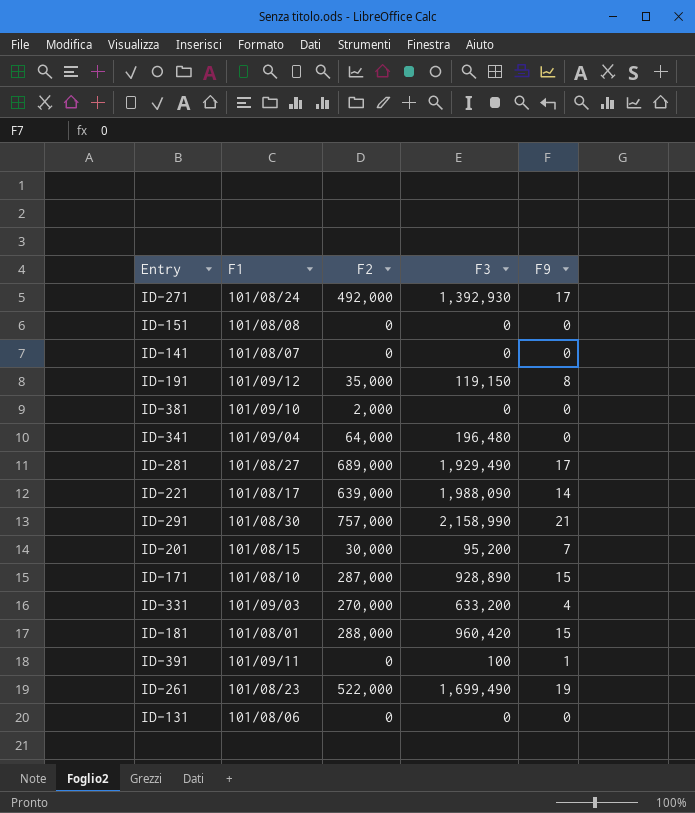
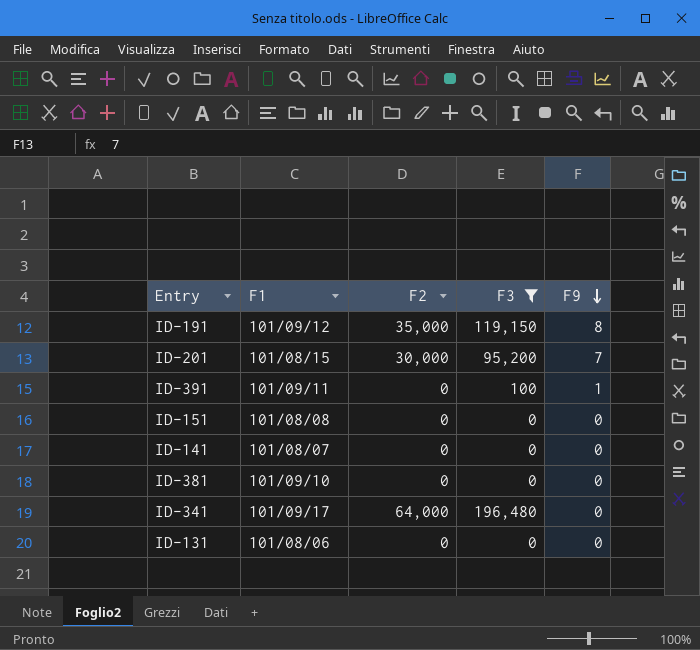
filter: none -> F3 <= 196,480
row order: none -> F9 descending
ID-381 | F2: 2,000 -> 0
ID-341 | F1: 101/09/04 -> 101/09/17

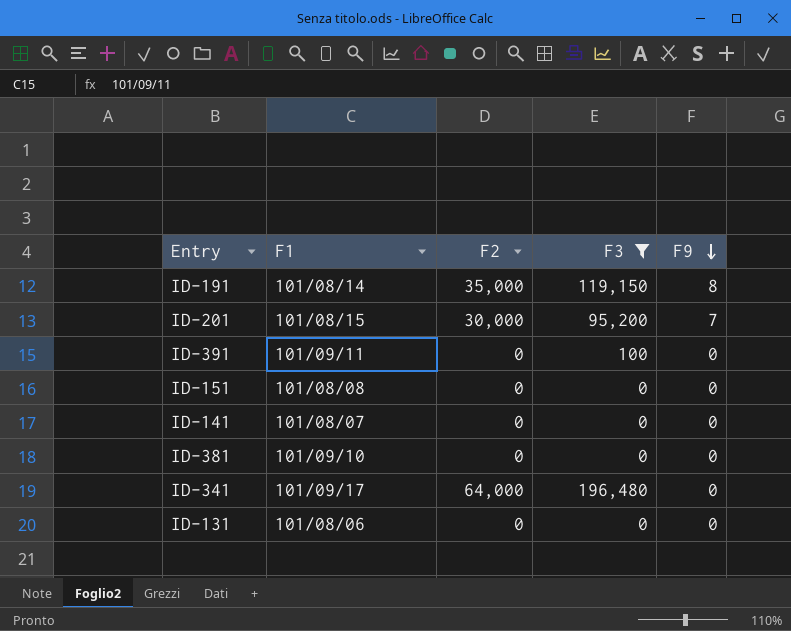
ID-191 | F1: 101/09/12 -> 101/08/14
ID-391 | F9: 1 -> 0

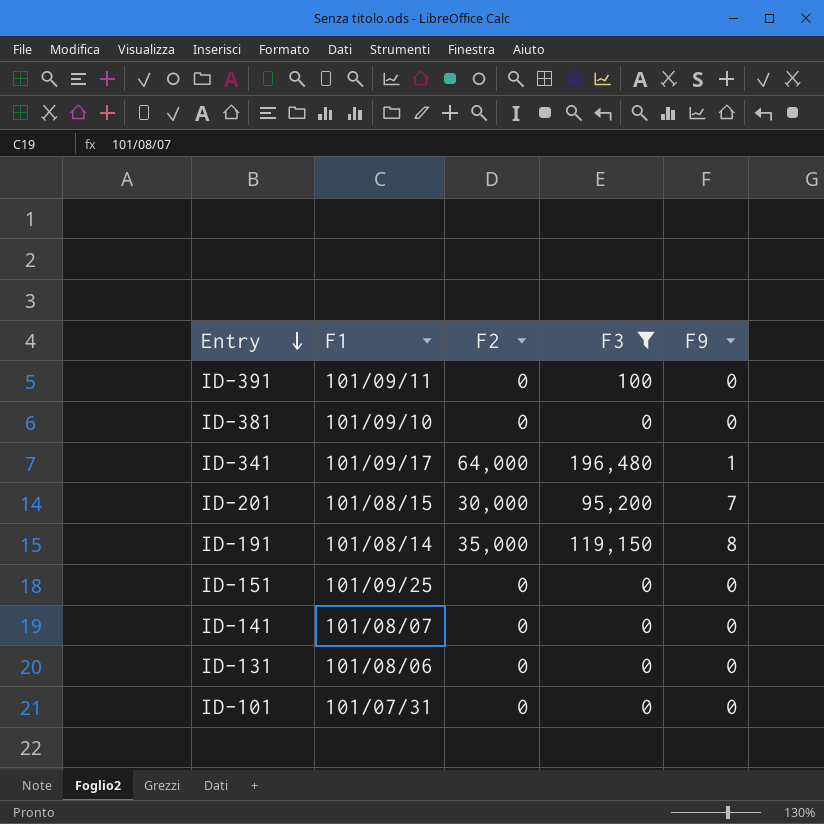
row order: F9 descending -> Entry descending
ID-341 | F9: 0 -> 1
ID-151 | F1: 101/08/08 -> 101/09/25
row ID-101: none -> 101/07/31 | 0 | 0 | 0

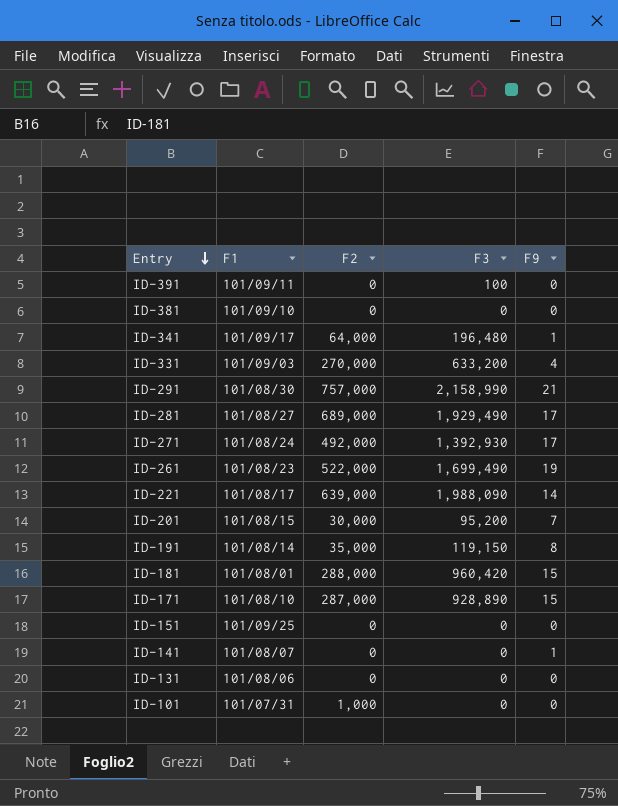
filter: F3 <= 196,480 -> none
ID-141 | F9: 0 -> 1
ID-101 | F2: 0 -> 1,000

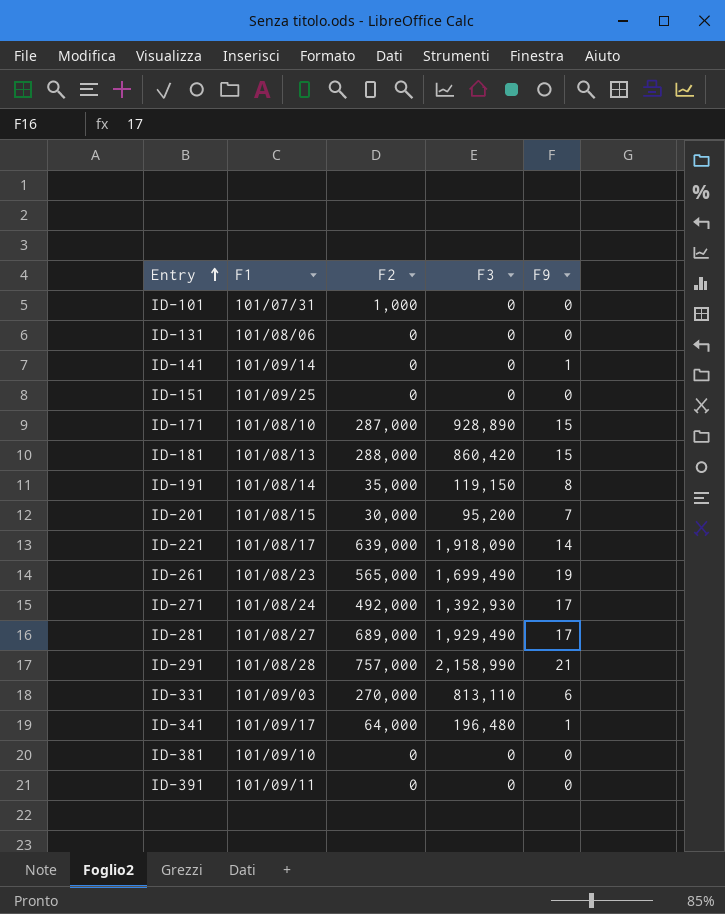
row order: Entry descending -> Entry ascending
ID-141 | F1: 101/08/07 -> 101/09/14
ID-181 | F1: 101/08/01 -> 101/08/13
ID-181 | F3: 960,420 -> 860,420
ID-221 | F3: 1,988,090 -> 1,918,090
ID-261 | F2: 522,000 -> 565,000
ID-291 | F1: 101/08/30 -> 101/08/28
ID-331 | F3: 633,200 -> 813,110
ID-331 | F9: 4 -> 6
ID-391 | F3: 100 -> 0

